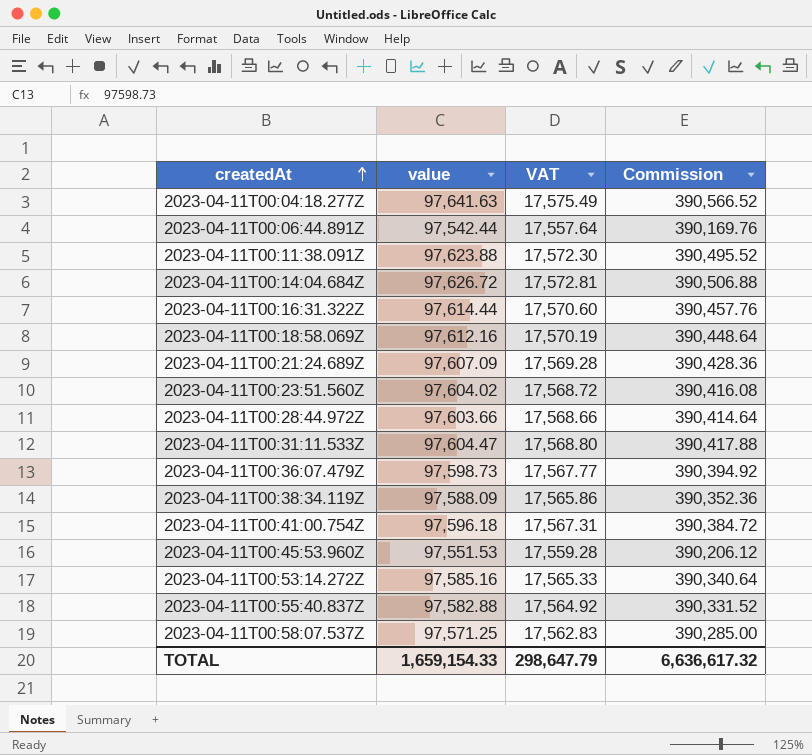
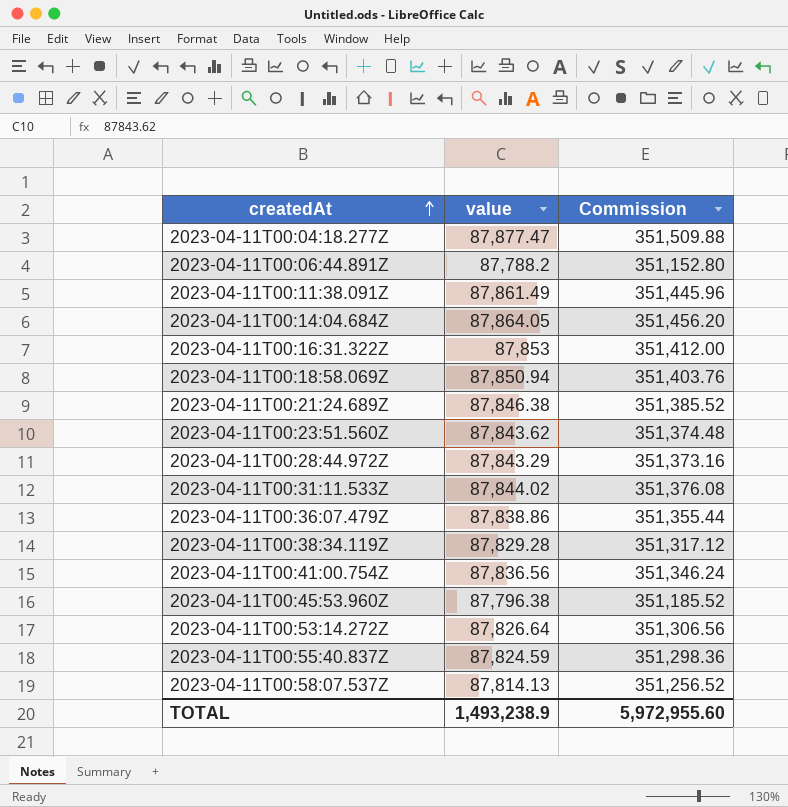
column VAT | formula: [value] * 0.18 -> none
2023-04-11T00:04:18.277Z | value: 97,641.63 -> 87,877.47
2023-04-11T00:04:18.277Z | Commission: 390,566.52 -> 351,509.88
2023-04-11T00:06:44.891Z | value: 97,542.44 -> 87,788.2
2023-04-11T00:06:44.891Z | Commission: 390,169.76 -> 351,152.80
2023-04-11T00:11:38.091Z | value: 97,623.88 -> 87,861.49
2023-04-11T00:11:38.091Z | Commission: 390,495.52 -> 351,445.96
2023-04-11T00:14:04.684Z | value: 97,626.72 -> 87,864.05
2023-04-11T00:14:04.684Z | Commission: 390,506.88 -> 351,456.20
2023-04-11T00:16:31.322Z | value: 97,614.44 -> 87,853
2023-04-11T00:16:31.322Z | Commission: 390,457.76 -> 351,412.00
2023-04-11T00:18:58.069Z | value: 97,612.16 -> 87,850.94
2023-04-11T00:18:58.069Z | Commission: 390,448.64 -> 351,403.76
2023-04-11T00:21:24.689Z | value: 97,607.09 -> 87,846.38
2023-04-11T00:21:24.689Z | Commission: 390,428.36 -> 351,385.52
2023-04-11T00:23:51.560Z | value: 97,604.02 -> 87,843.62
2023-04-11T00:23:51.560Z | Commission: 390,416.08 -> 351,374.48
2023-04-11T00:28:44.972Z | value: 97,603.66 -> 87,843.29
2023-04-11T00:28:44.972Z | Commission: 390,414.64 -> 351,373.16
2023-04-11T00:31:11.533Z | value: 97,604.47 -> 87,844.02
2023-04-11T00:31:11.533Z | Commission: 390,417.88 -> 351,376.08
2023-04-11T00:36:07.479Z | value: 97,598.73 -> 87,838.86
2023-04-11T00:36:07.479Z | Commission: 390,394.92 -> 351,355.44
2023-04-11T00:38:34.119Z | value: 97,588.09 -> 87,829.28
2023-04-11T00:38:34.119Z | Commission: 390,352.36 -> 351,317.12
2023-04-11T00:41:00.754Z | value: 97,596.18 -> 87,836.56
2023-04-11T00:41:00.754Z | Commission: 390,384.72 -> 351,346.24
2023-04-11T00:45:53.960Z | value: 97,551.53 -> 87,796.38
2023-04-11T00:45:53.960Z | Commission: 390,206.12 -> 351,185.52
2023-04-11T00:53:14.272Z | value: 97,585.16 -> 87,826.64
2023-04-11T00:53:14.272Z | Commission: 390,340.64 -> 351,306.56
2023-04-11T00:55:40.837Z | value: 97,582.88 -> 87,824.59
2023-04-11T00:55:40.837Z | Commission: 390,331.52 -> 351,298.36
2023-04-11T00:58:07.537Z | value: 97,571.25 -> 87,814.13
2023-04-11T00:58:07.537Z | Commission: 390,285.00 -> 351,256.52
TOTAL | value: 1,659,154.33 -> 1,493,238.9
TOTAL | Commission: 6,636,617.32 -> 5,972,955.60

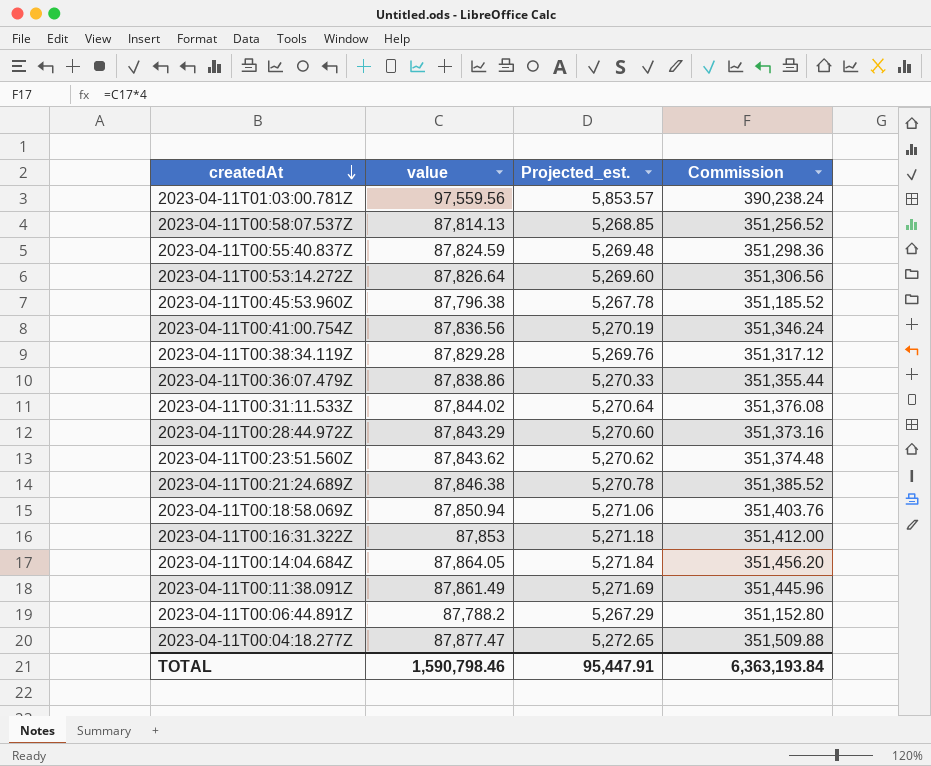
row order: createdAt ascending -> createdAt descending
column Projected_est. | formula: none -> [value] * 0.06
row 2023-04-11T01:03:00.781Z: none -> 97,559.56 | 5,853.57 | 390,238.24
TOTAL | value: 1,493,238.9 -> 1,590,798.46
TOTAL | Commission: 5,972,955.60 -> 6,363,193.84

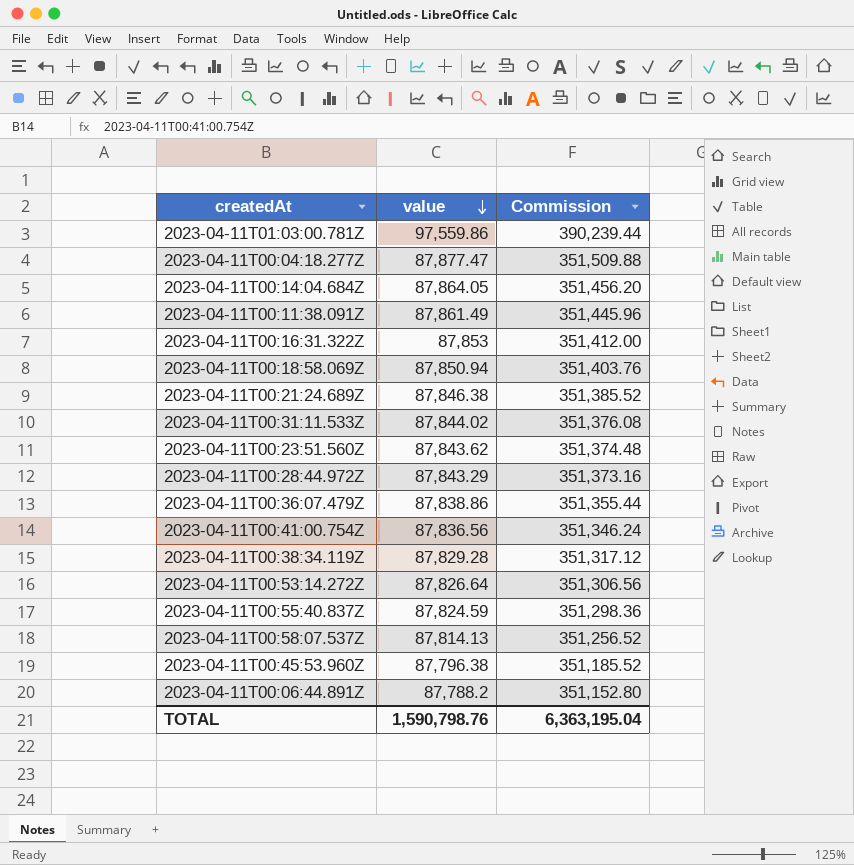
row order: createdAt descending -> value descending
column Projected_est. | formula: [value] * 0.06 -> none
2023-04-11T01:03:00.781Z | value: 97,559.56 -> 97,559.86
2023-04-11T01:03:00.781Z | Commission: 390,238.24 -> 390,239.44
TOTAL | value: 1,590,798.46 -> 1,590,798.76
TOTAL | Commission: 6,363,193.84 -> 6,363,195.04

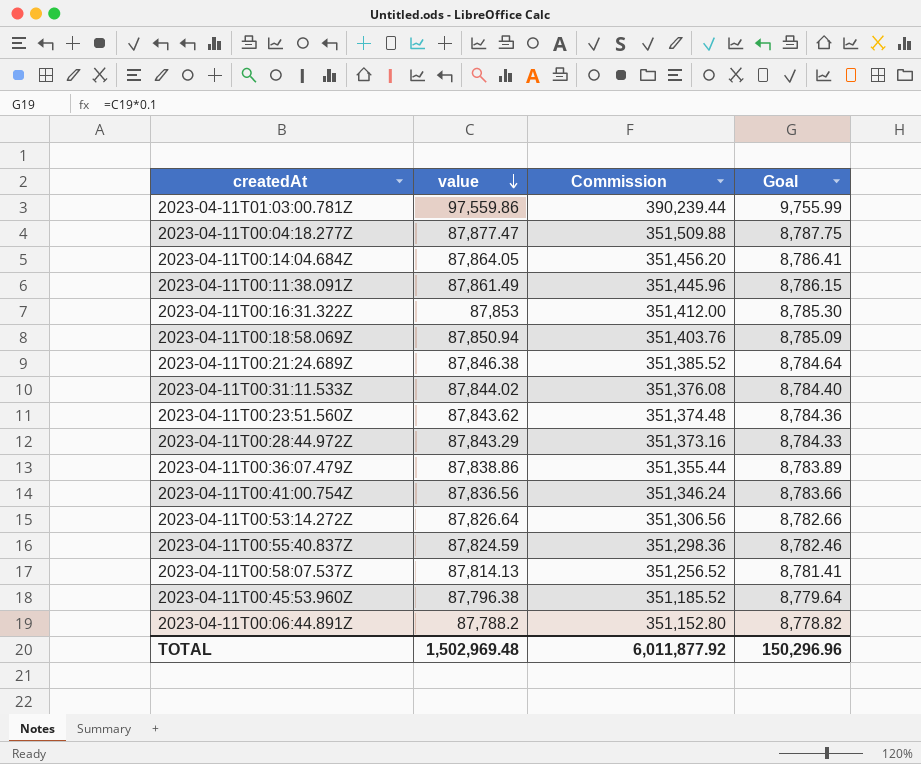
column Goal | formula: none -> [value] * 0.1
row 2023-04-11T00:38:34.119Z: 87,829.28 | 351,317.12 -> none
TOTAL | value: 1,590,798.76 -> 1,502,969.48
TOTAL | Commission: 6,363,195.04 -> 6,011,877.92

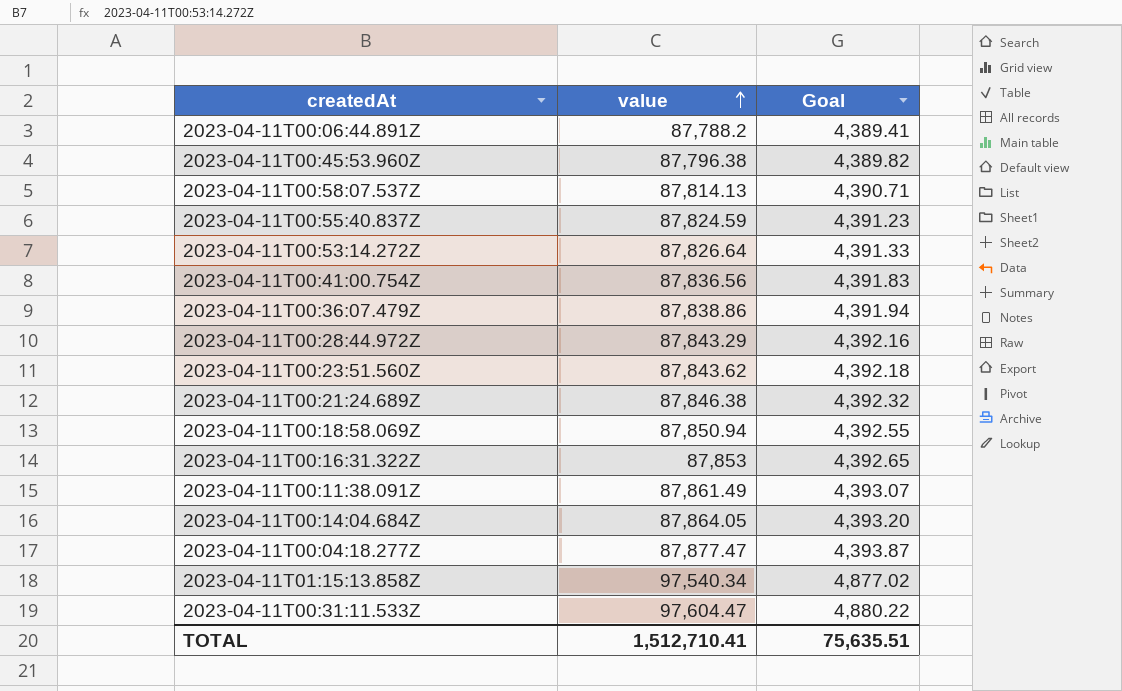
row order: value descending -> value ascending
column Commission | formula: [value] * 4 -> none
column Goal | formula: [value] * 0.1 -> [value] * 0.05
row 2023-04-11T01:03:00.781Z: 97,559.86 | 390,239.44 | 9,755.99 -> none
row 2023-04-11T01:15:13.858Z: none -> 97,540.34 | 4,877.02
2023-04-11T00:31:11.533Z | value: 87,844.02 -> 97,604.47
TOTAL | value: 1,502,969.48 -> 1,512,710.41
TOTAL | Goal: 150,296.96 -> 75,635.51

